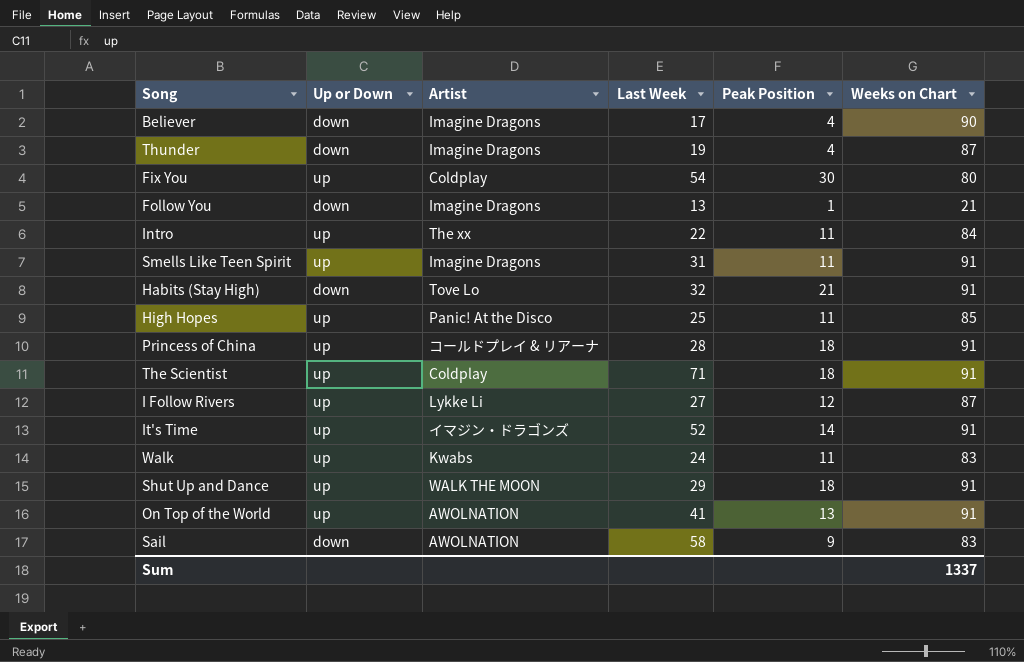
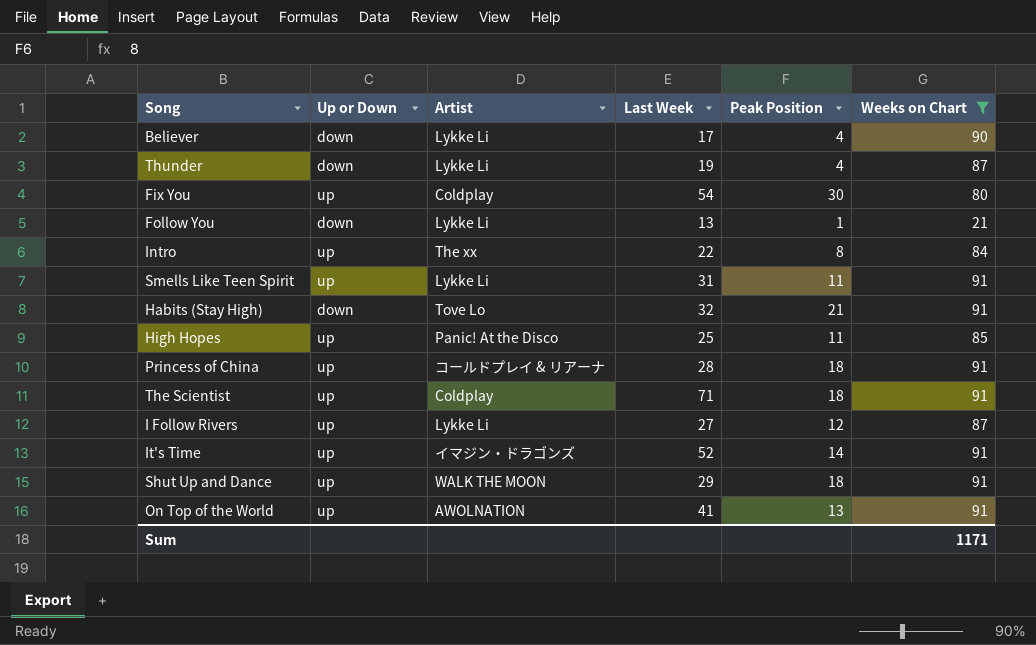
filter: none -> Weeks on Chart != 83
Believer | Artist: Imagine Dragons -> Lykke Li
Thunder | Artist: Imagine Dragons -> Lykke Li
Follow You | Artist: Imagine Dragons -> Lykke Li
Intro | Peak Position: 11 -> 8
Smells Like Teen Spirit | Artist: Imagine Dragons -> Lykke Li
Sum | Weeks on Chart: 1337 -> 1171

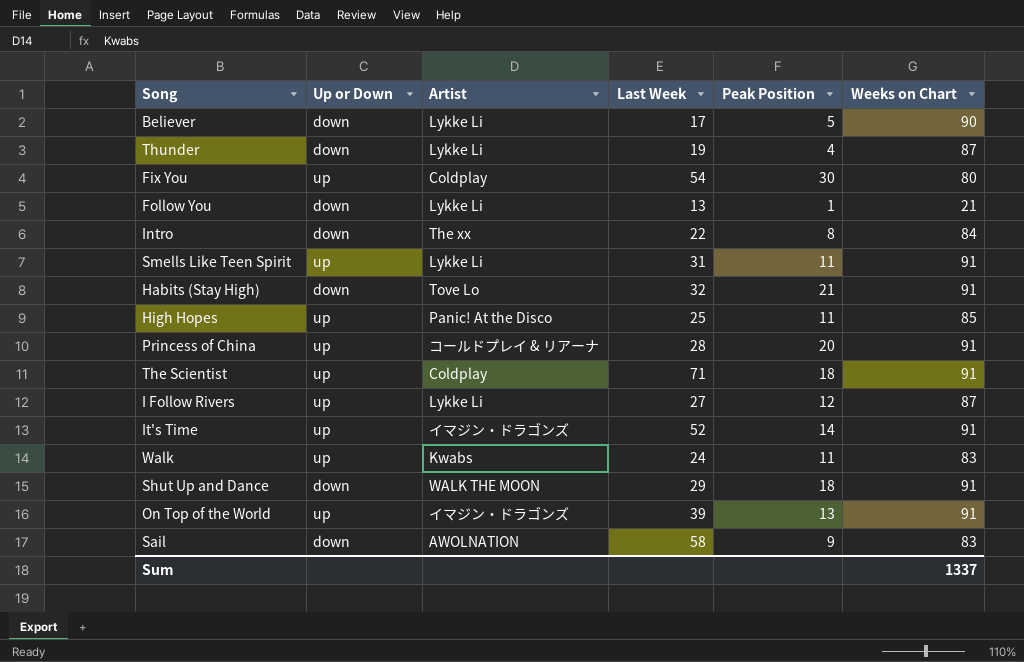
filter: Weeks on Chart != 83 -> none
Believer | Peak Position: 4 -> 5
Intro | Up or Down: up -> down
Princess of China | Peak Position: 18 -> 20
Shut Up and Dance | Up or Down: up -> down
On Top of the World | Artist: AWOLNATION -> イマジン・ドラゴンズ
On Top of the World | Last Week: 41 -> 39
Sum | Weeks on Chart: 1171 -> 1337

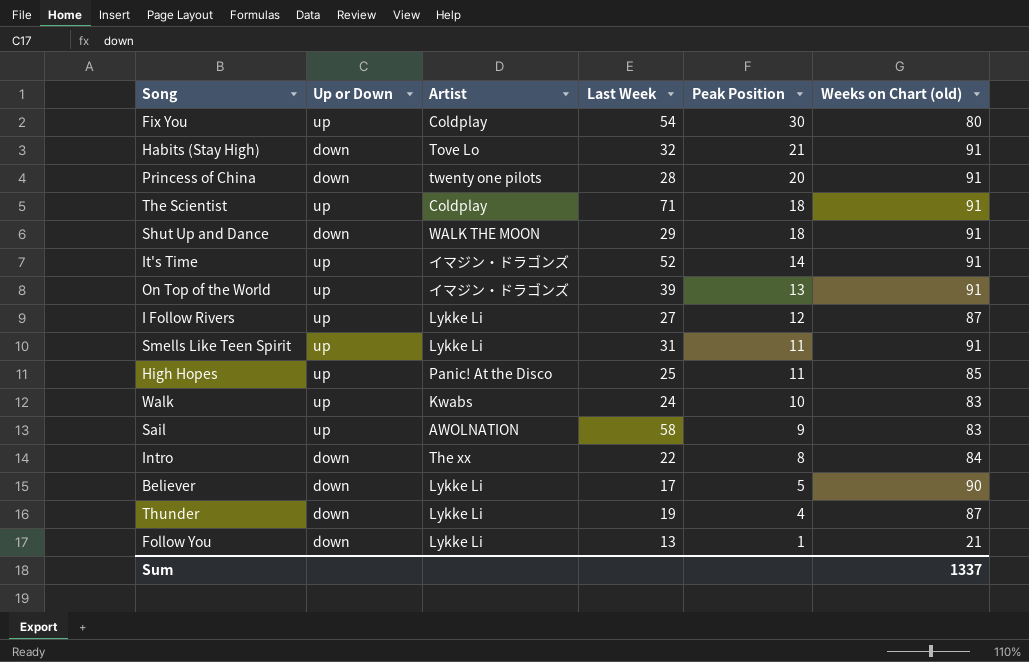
row order: none -> Peak Position descending
column name: Weeks on Chart -> Weeks on Chart (old)
Princess of China | Up or Down: up -> down
Princess of China | Artist: コールドプレイ & リアーナ -> twenty one pilots
Walk | Peak Position: 11 -> 10
Sail | Up or Down: down -> up

